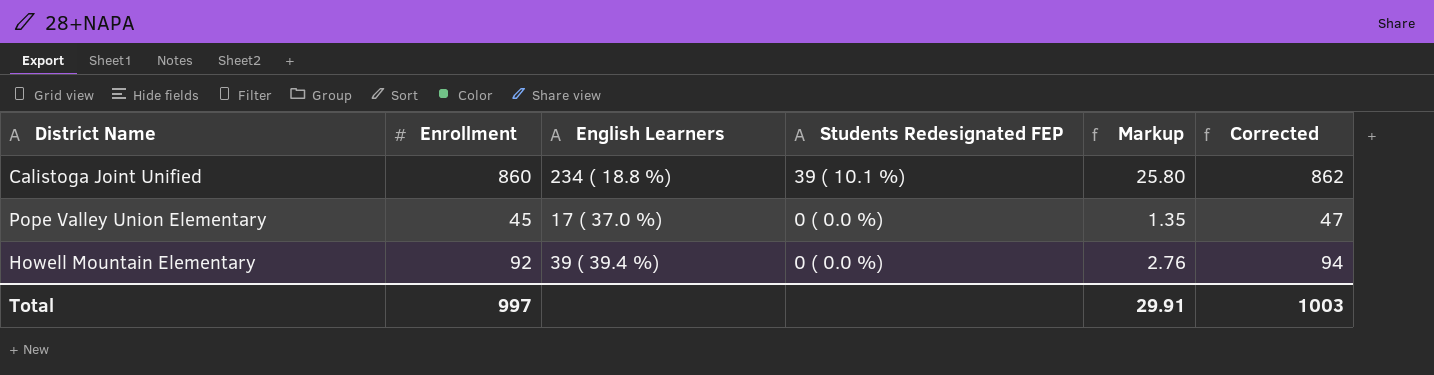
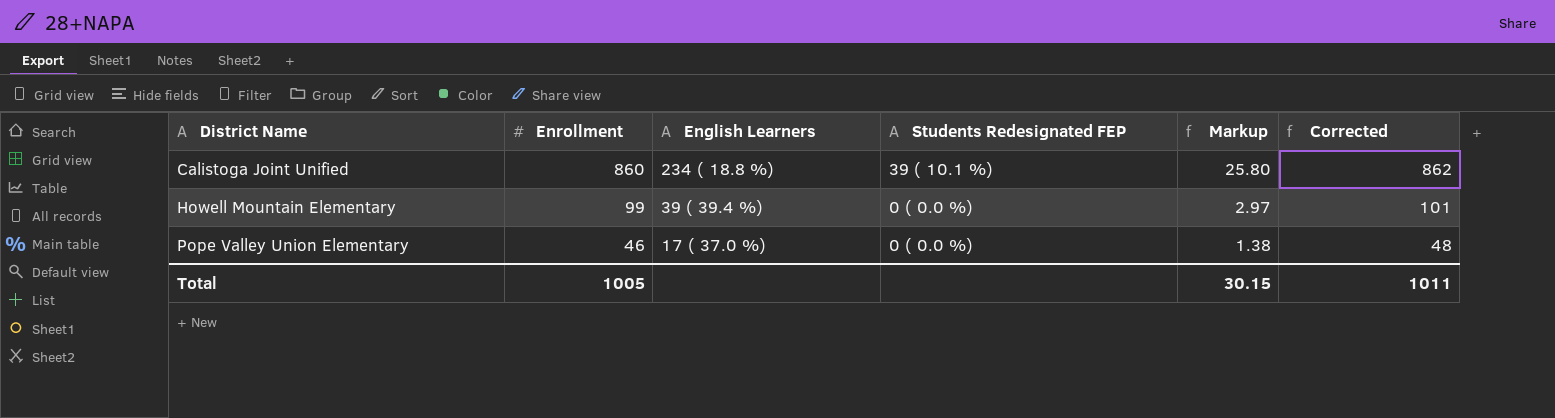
row order: Students Redesignated FEP descending -> District Name ascending
Howell Mountain Elementary | Enrollment: 92 -> 99
Howell Mountain Elementary | Markup: 2.76 -> 2.97
Howell Mountain Elementary | Corrected: 94 -> 101
Pope Valley Union Elementary | Enrollment: 45 -> 46
Pope Valley Union Elementary | Markup: 1.35 -> 1.38
Pope Valley Union Elementary | Corrected: 47 -> 48
Total | Enrollment: 997 -> 1005
Total | Markup: 29.91 -> 30.15
Total | Corrected: 1003 -> 1011

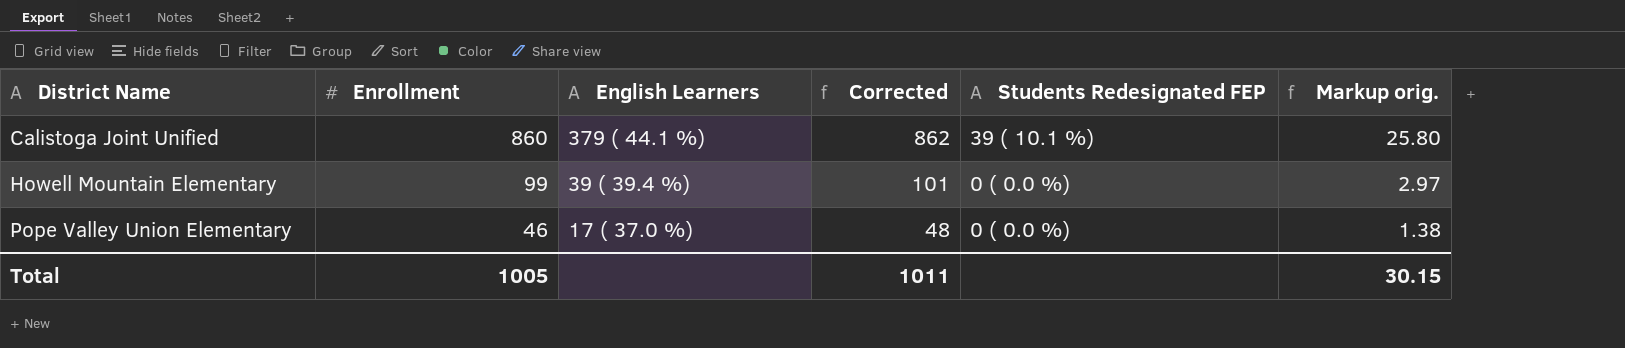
column Corrected | position: 6 -> 4
column name: Markup -> Markup orig.
Calistoga Joint Unified | English Learners: 234 ( 18.8 %) -> 379 ( 44.1 %)

